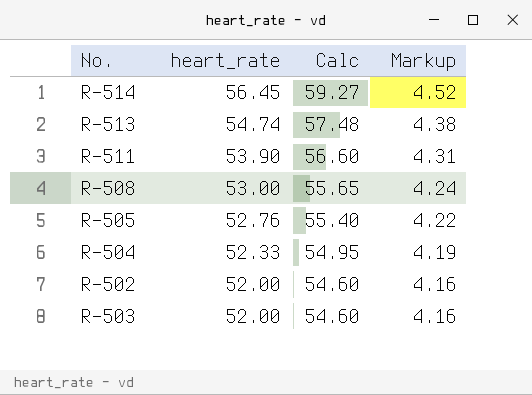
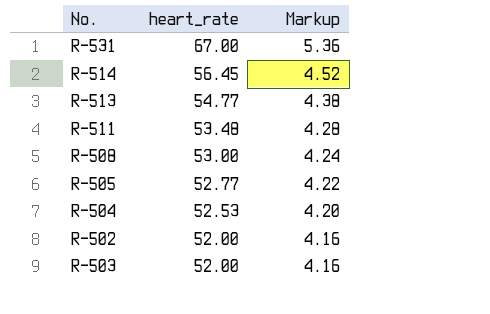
column Calc | formula: [heart_rate] * 1.05 -> none
row R-531: none -> 67.00 | 5.36
R-513 | heart_rate: 54.74 -> 54.77
R-511 | heart_rate: 53.90 -> 53.48
R-511 | Markup: 4.31 -> 4.28
R-505 | heart_rate: 52.76 -> 52.77
R-504 | heart_rate: 52.33 -> 52.53
R-504 | Markup: 4.19 -> 4.20

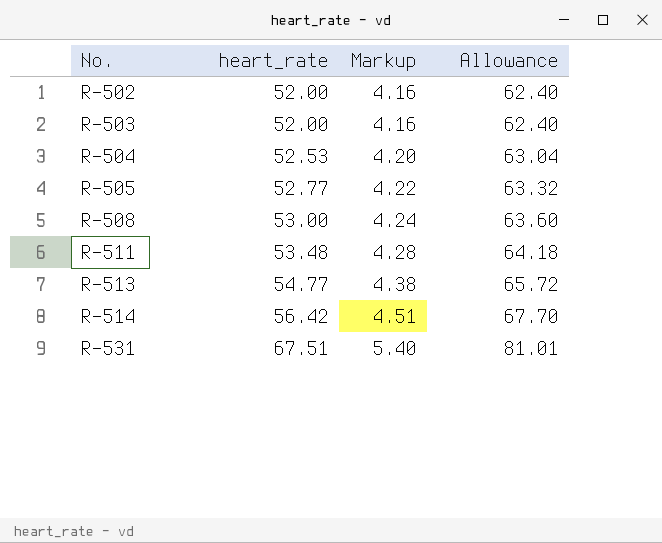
row order: heart_rate descending -> No. ascending
column Allowance | formula: none -> [heart_rate] * 1.2
R-514 | heart_rate: 56.45 -> 56.42
R-514 | Markup: 4.52 -> 4.51
R-531 | heart_rate: 67.00 -> 67.51
R-531 | Markup: 5.36 -> 5.40

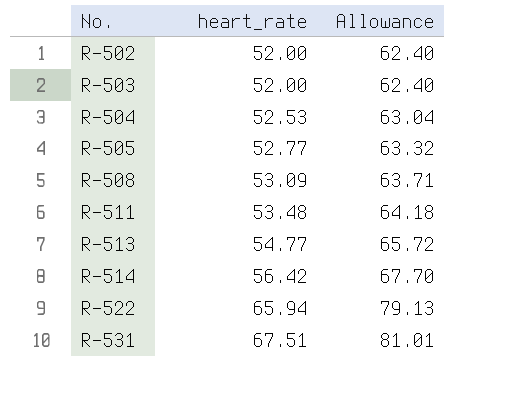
column Markup | formula: [heart_rate] * 0.08 -> none
R-508 | heart_rate: 53.00 -> 53.09
R-508 | Allowance: 63.60 -> 63.71
row R-522: none -> 65.94 | 79.13

